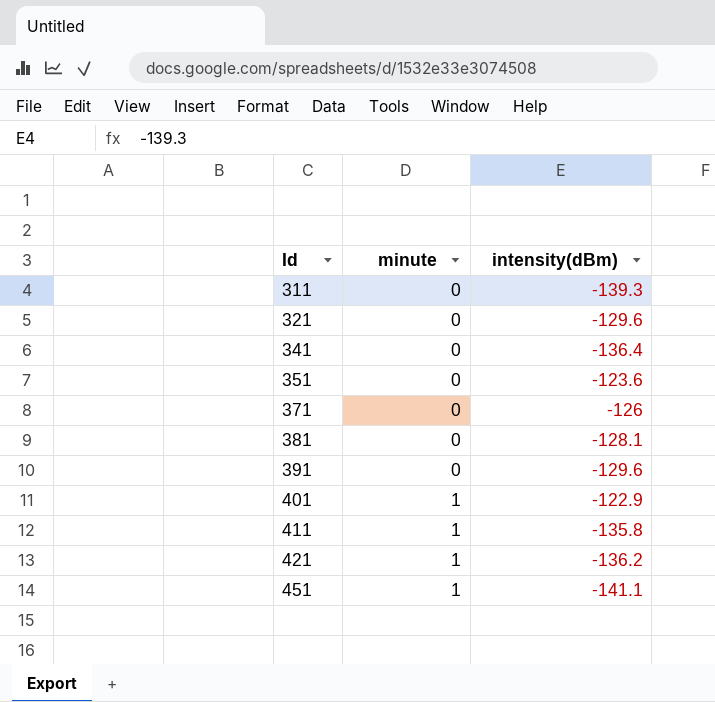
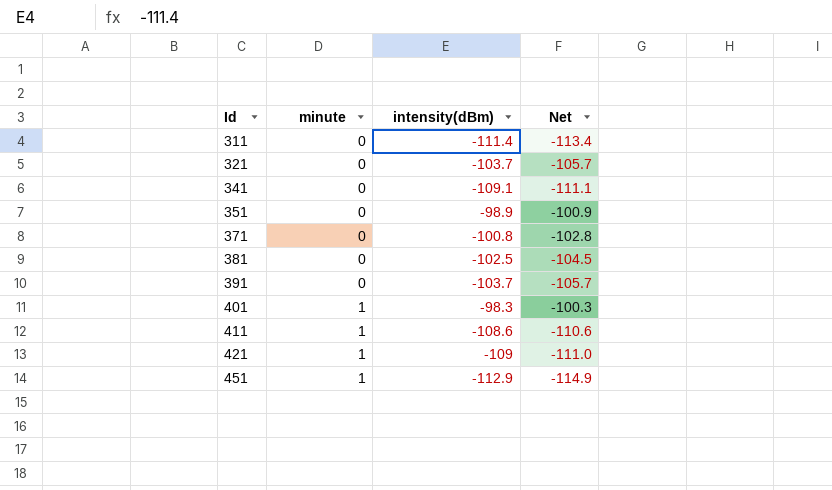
column Net | formula: none -> [intensity(dBm)] - 2
311 | intensity(dBm): -139.3 -> -111.4
321 | intensity(dBm): -129.6 -> -103.7
341 | intensity(dBm): -136.4 -> -109.1
351 | intensity(dBm): -123.6 -> -98.9
371 | intensity(dBm): -126 -> -100.8
381 | intensity(dBm): -128.1 -> -102.5
391 | intensity(dBm): -129.6 -> -103.7
401 | intensity(dBm): -122.9 -> -98.3
411 | intensity(dBm): -135.8 -> -108.6
421 | intensity(dBm): -136.2 -> -109
451 | intensity(dBm): -141.1 -> -112.9

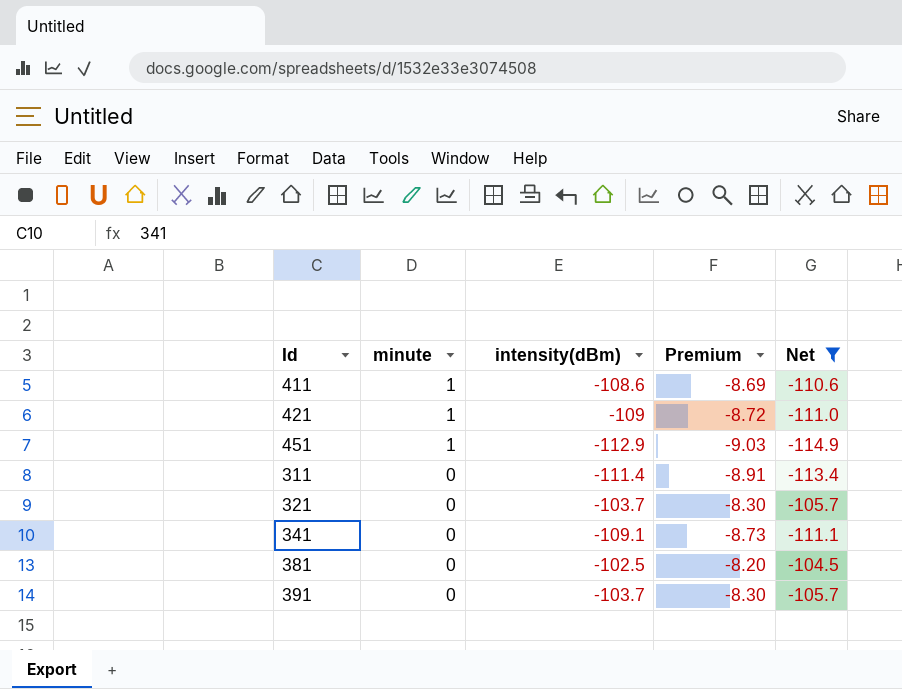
filter: none -> Net <= -104.5
row order: Id ascending -> minute descending
column Premium | formula: none -> [intensity(dBm)] * 0.08

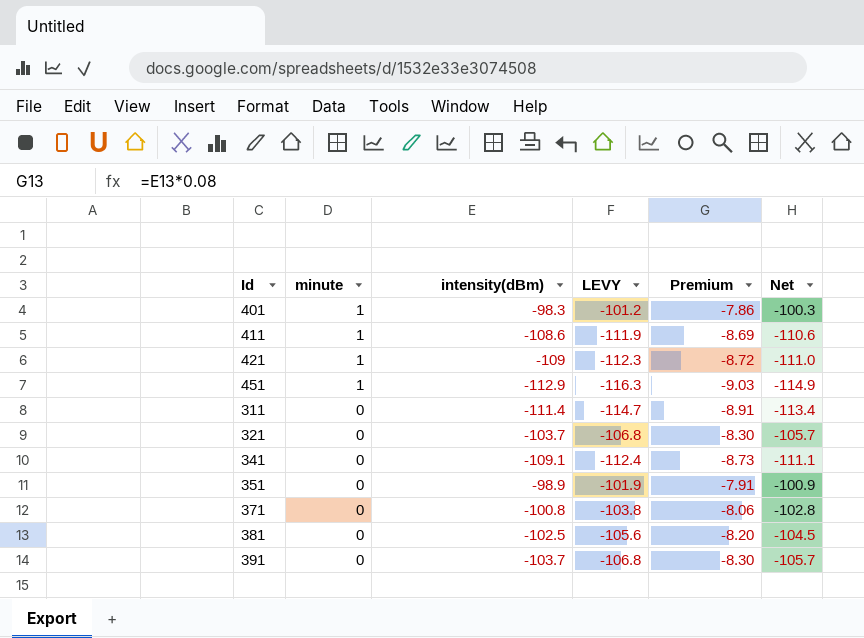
filter: Net <= -104.5 -> none
column LEVY | formula: none -> [intensity(dBm)] * 1.03

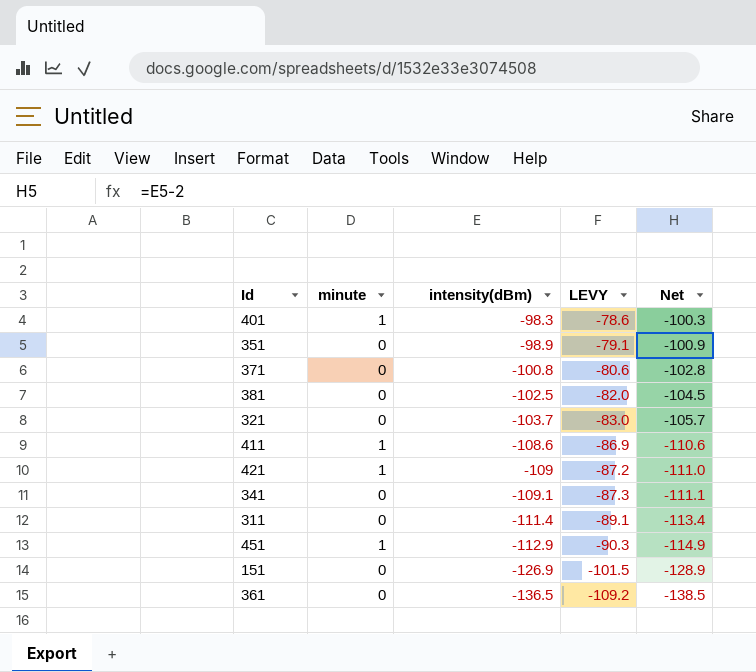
row order: minute descending -> intensity(dBm) descending
column Premium | formula: [intensity(dBm)] * 0.08 -> none
column LEVY | formula: [intensity(dBm)] * 1.03 -> [intensity(dBm)] * 0.8
row 391: 0 | -103.7 | -106.8 | -8.30 | -105.7 -> none
row 151: none -> 0 | -126.9 | -101.5 | -128.9
row 361: none -> 0 | -136.5 | -109.2 | -138.5

